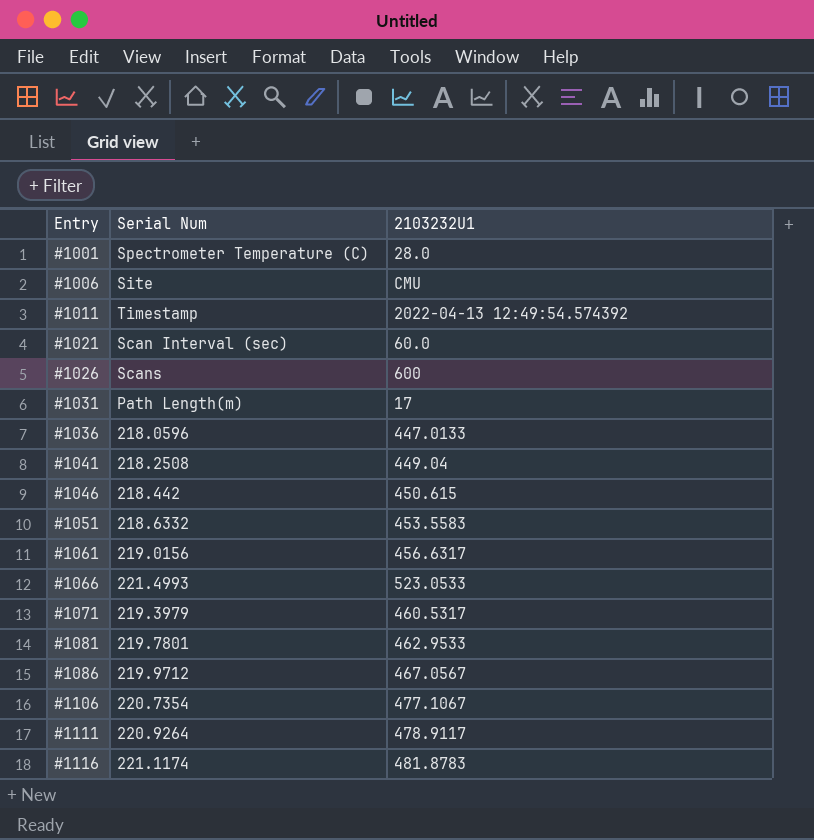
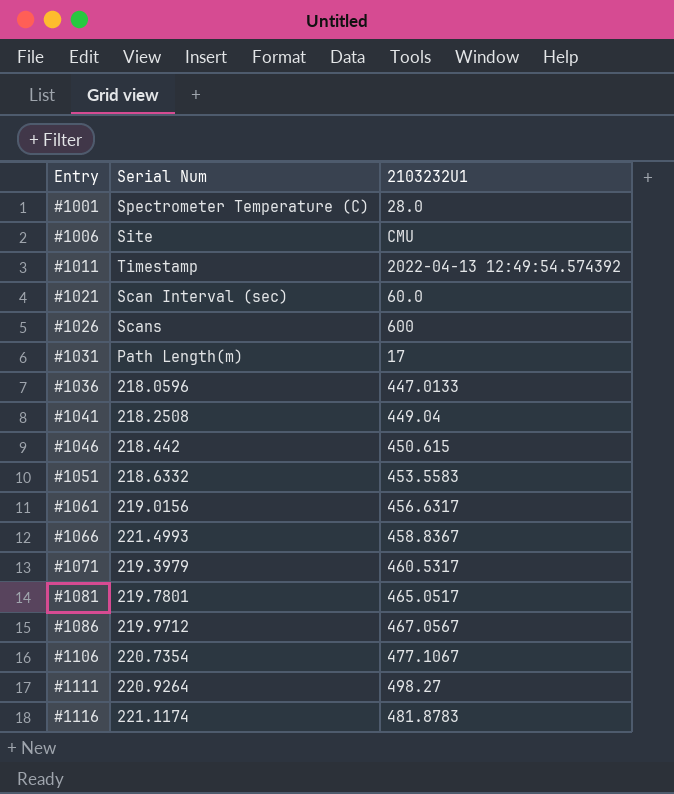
#1066 | 2103232U1: 523.0533 -> 458.8367
#1081 | 2103232U1: 462.9533 -> 465.0517
#1111 | 2103232U1: 478.9117 -> 498.27

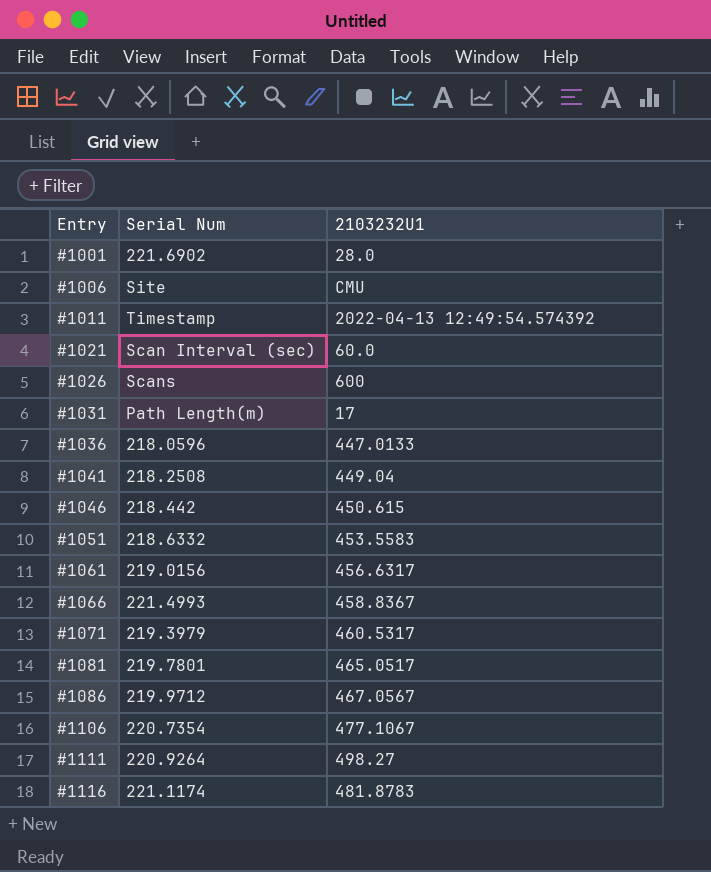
#1001 | Serial Num: Spectrometer Temperature (C) -> 221.6902

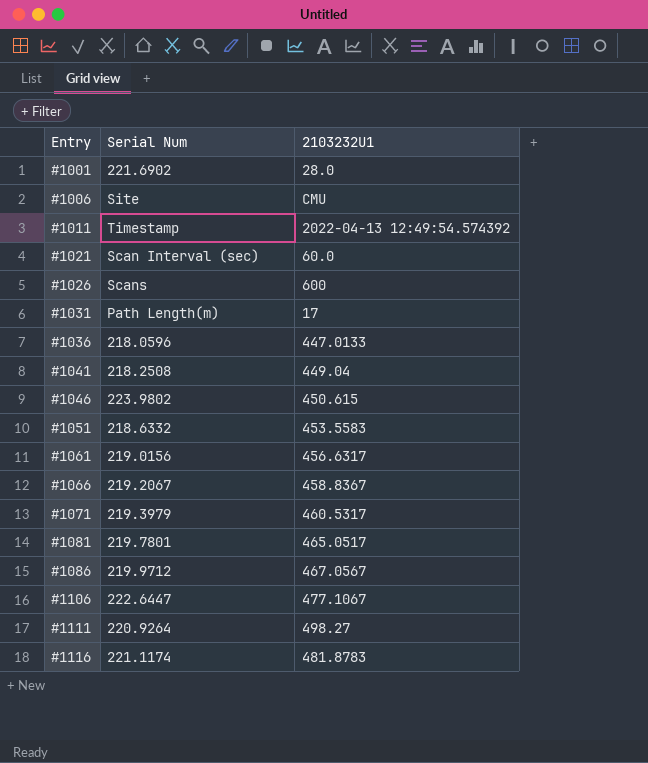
#1046 | Serial Num: 218.442 -> 223.9802
#1066 | Serial Num: 221.4993 -> 219.2067
#1106 | Serial Num: 220.7354 -> 222.6447

